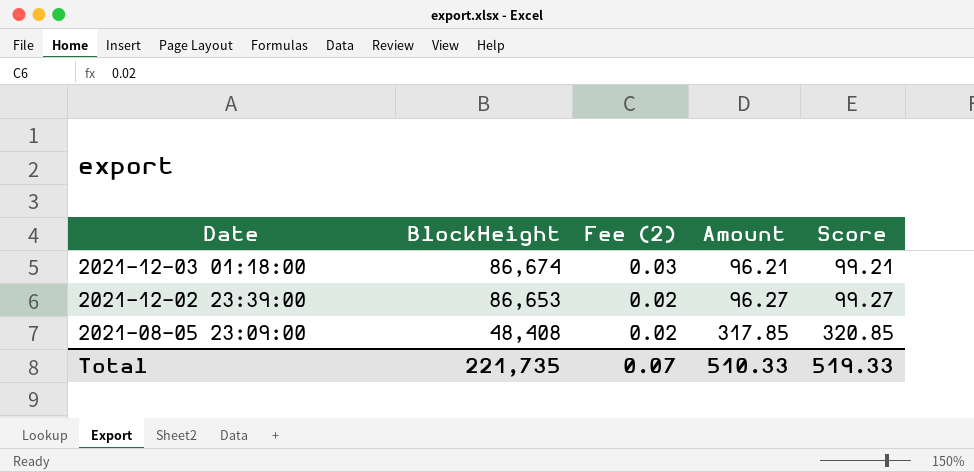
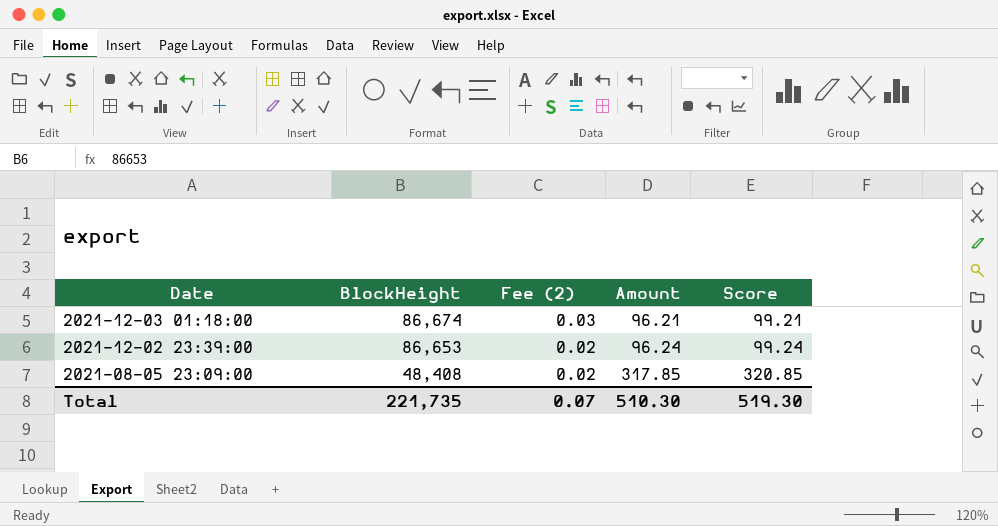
2021-12-02 23:39:00 | Amount: 96.27 -> 96.24
2021-12-02 23:39:00 | Score: 99.27 -> 99.24
Total | Amount: 510.33 -> 510.30
Total | Score: 519.33 -> 519.30

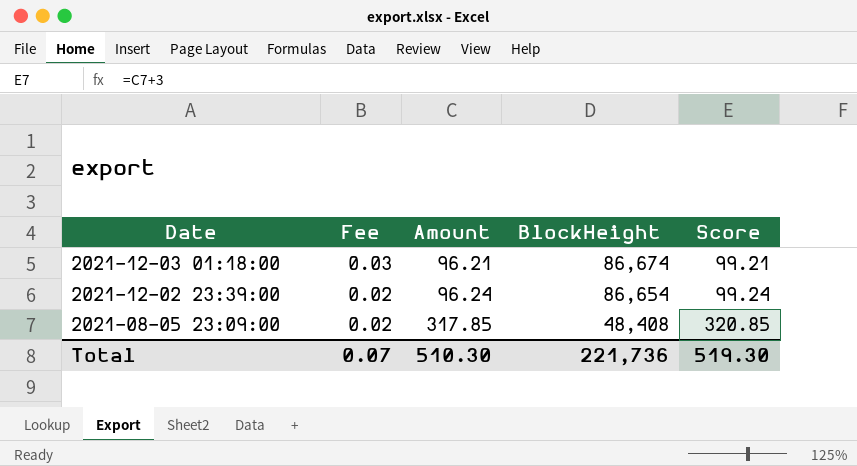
column name: Fee (2) -> Fee
column BlockHeight | position: 2 -> 4
2021-12-02 23:39:00 | BlockHeight: 86,653 -> 86,654
Total | BlockHeight: 221,735 -> 221,736

